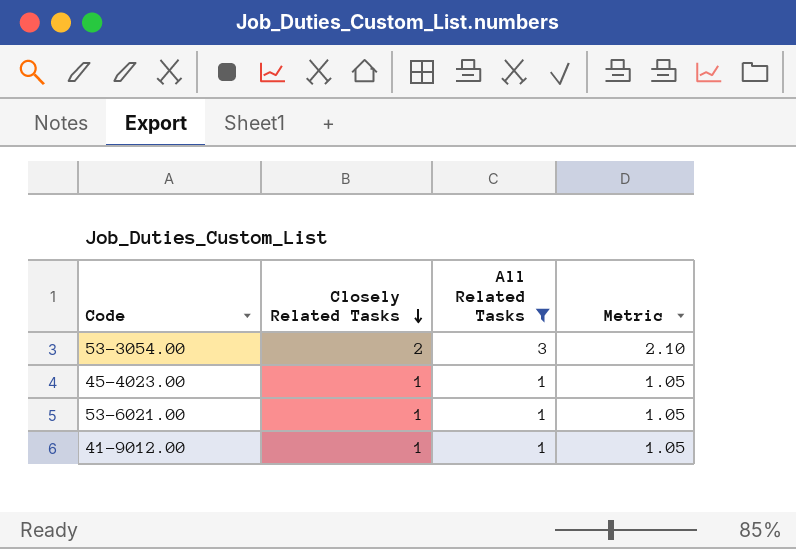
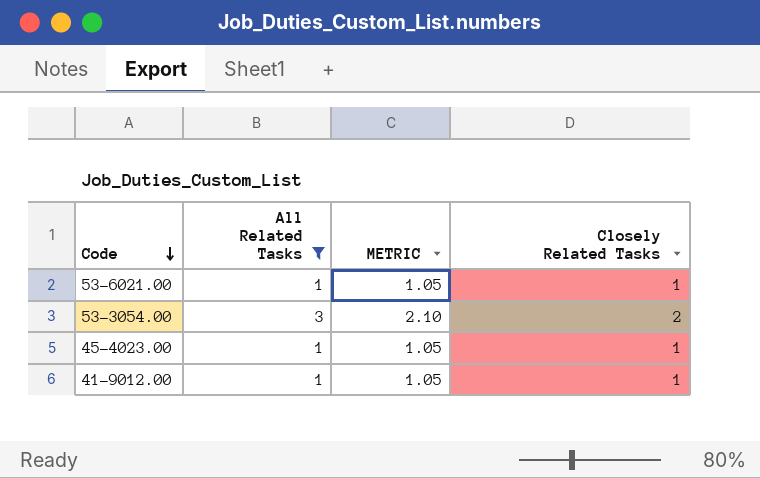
row order: Closely Related Tasks descending -> Code descending
column name: Metric -> METRIC
column Closely Related Tasks | position: 2 -> 4

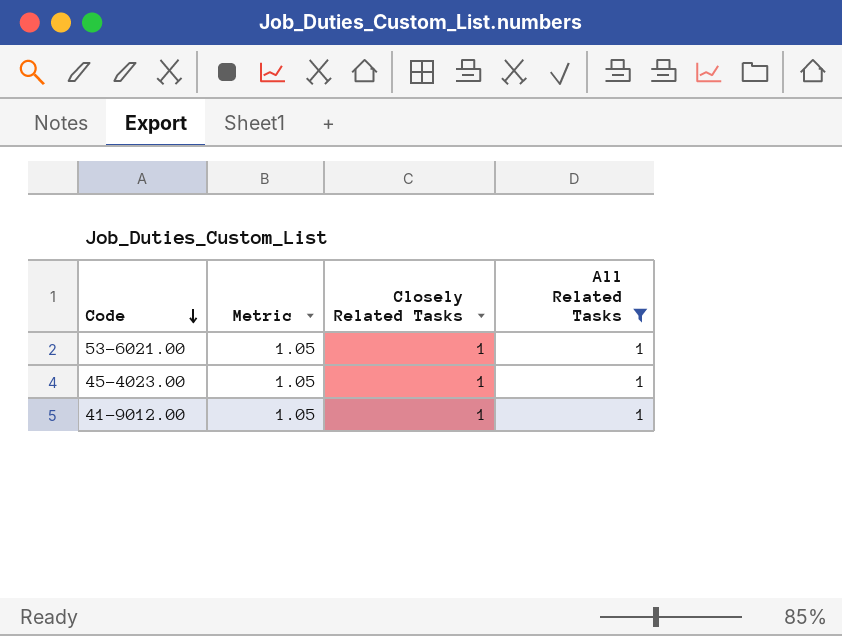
column name: METRIC -> Metric
column All Related Tasks | position: 2 -> 4
row 53-3054.00: 3 | 2.10 | 2 -> none

